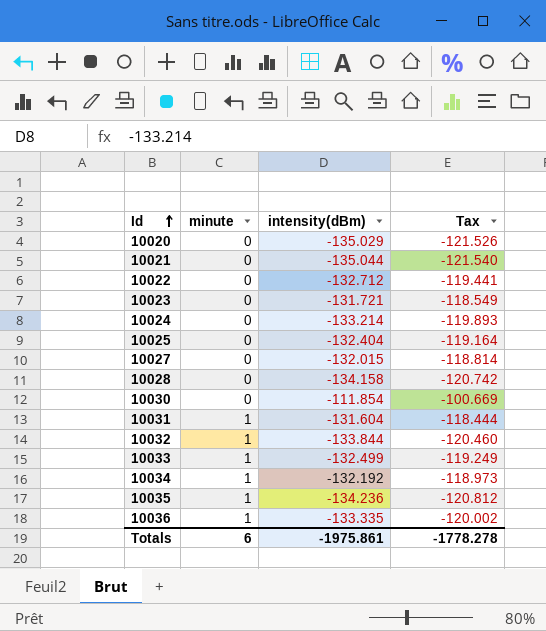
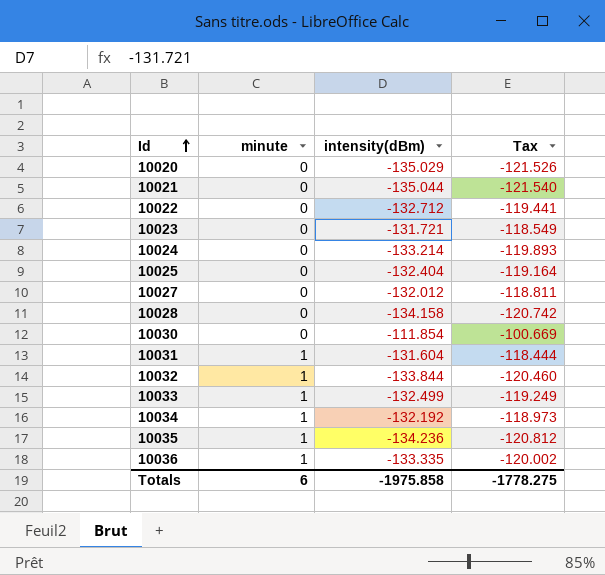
10027 | intensity(dBm): -132.015 -> -132.012
10027 | Tax: -118.814 -> -118.811
Totals | intensity(dBm): -1975.861 -> -1975.858
Totals | Tax: -1778.278 -> -1778.275

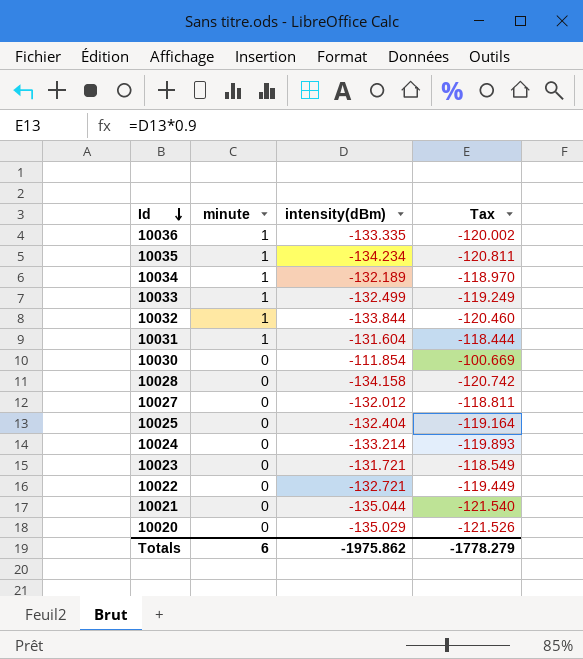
row order: Id ascending -> Id descending
10035 | intensity(dBm): -134.236 -> -134.234
10035 | Tax: -120.812 -> -120.811
10034 | intensity(dBm): -132.192 -> -132.189
10034 | Tax: -118.973 -> -118.970
10022 | intensity(dBm): -132.712 -> -132.721
10022 | Tax: -119.441 -> -119.449
Totals | intensity(dBm): -1975.858 -> -1975.862
Totals | Tax: -1778.275 -> -1778.279

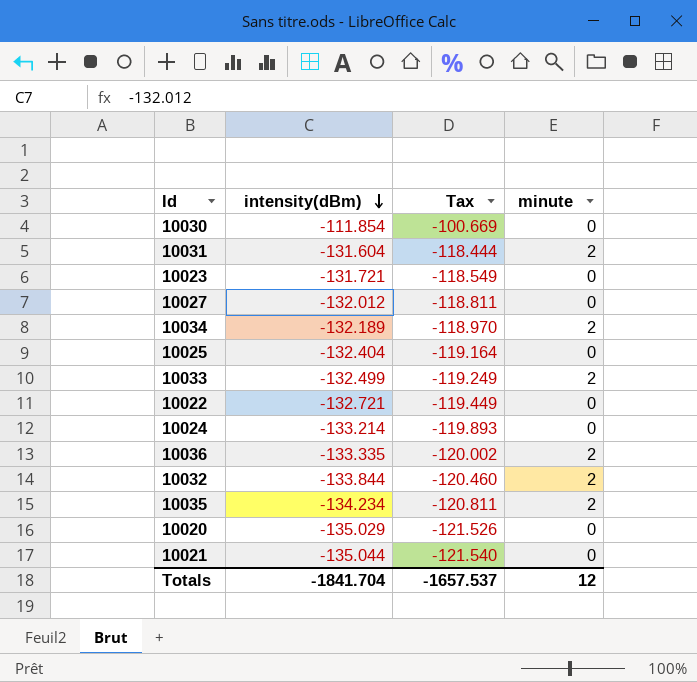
row order: Id descending -> intensity(dBm) descending
column minute | position: 2 -> 4
row 10028: 0 | -134.158 | -120.742 -> none
10031 | minute: 1 -> 2
10034 | minute: 1 -> 2
10033 | minute: 1 -> 2
10036 | minute: 1 -> 2
10032 | minute: 1 -> 2
10035 | minute: 1 -> 2
Totals | intensity(dBm): -1975.862 -> -1841.704
Totals | Tax: -1778.279 -> -1657.537
Totals | minute: 6 -> 12

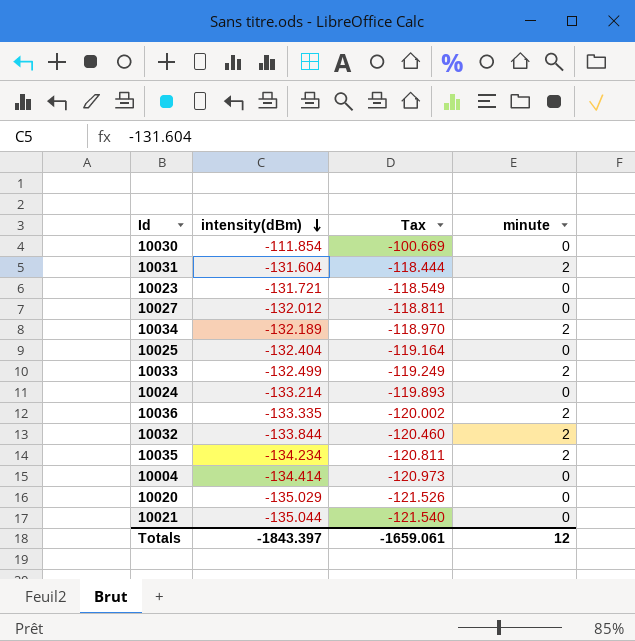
row 10022: -132.721 | -119.449 | 0 -> none
row 10004: none -> -134.414 | -120.973 | 0
Totals | intensity(dBm): -1841.704 -> -1843.397
Totals | Tax: -1657.537 -> -1659.061

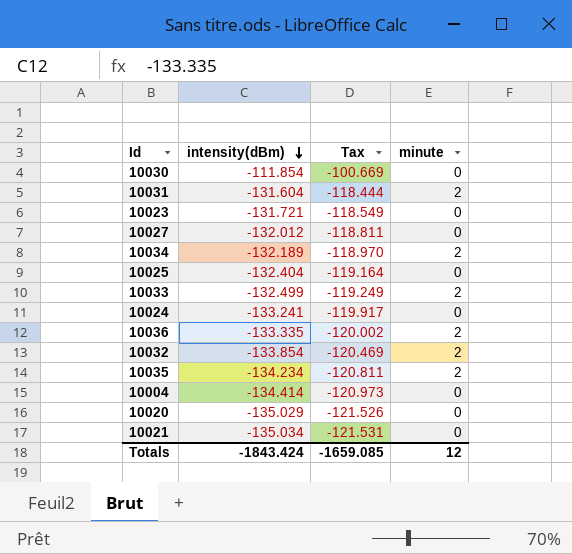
10024 | intensity(dBm): -133.214 -> -133.241
10024 | Tax: -119.893 -> -119.917
10032 | intensity(dBm): -133.844 -> -133.854
10032 | Tax: -120.460 -> -120.469
10021 | intensity(dBm): -135.044 -> -135.034
10021 | Tax: -121.540 -> -121.531
Totals | intensity(dBm): -1843.397 -> -1843.424
Totals | Tax: -1659.061 -> -1659.085

